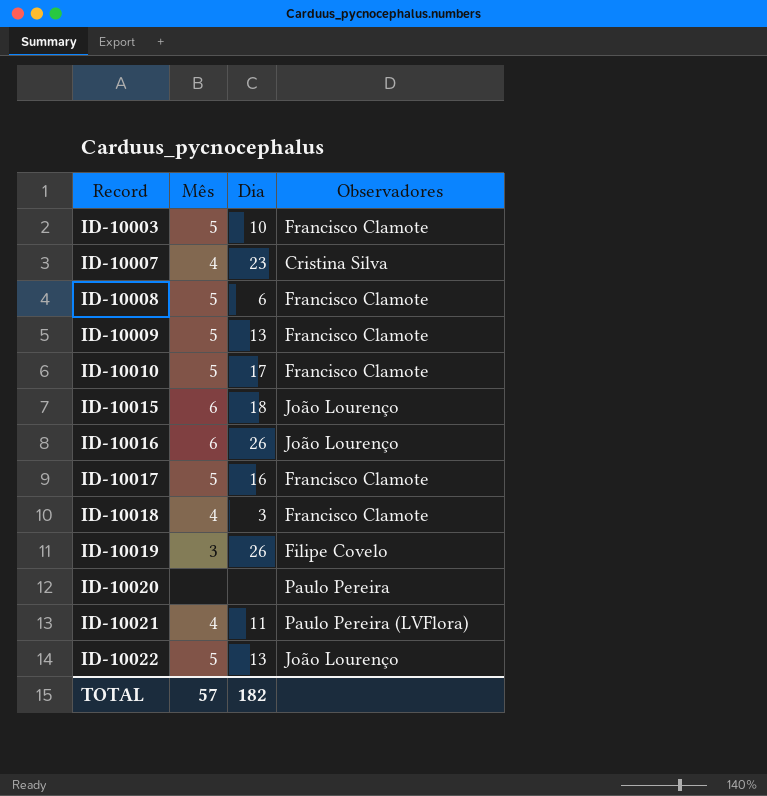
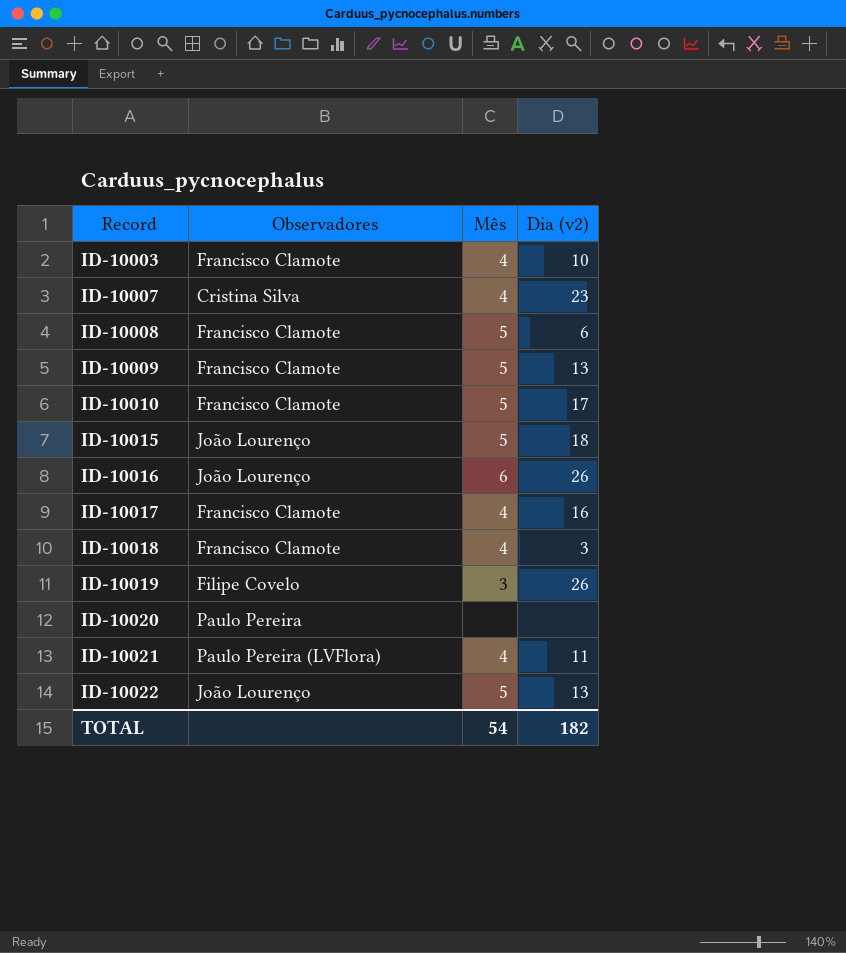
column Observadores | position: 4 -> 2
column name: Dia -> Dia (v2)
ID-10003 | Mês: 5 -> 4
ID-10015 | Mês: 6 -> 5
ID-10017 | Mês: 5 -> 4
TOTAL | Mês: 57 -> 54

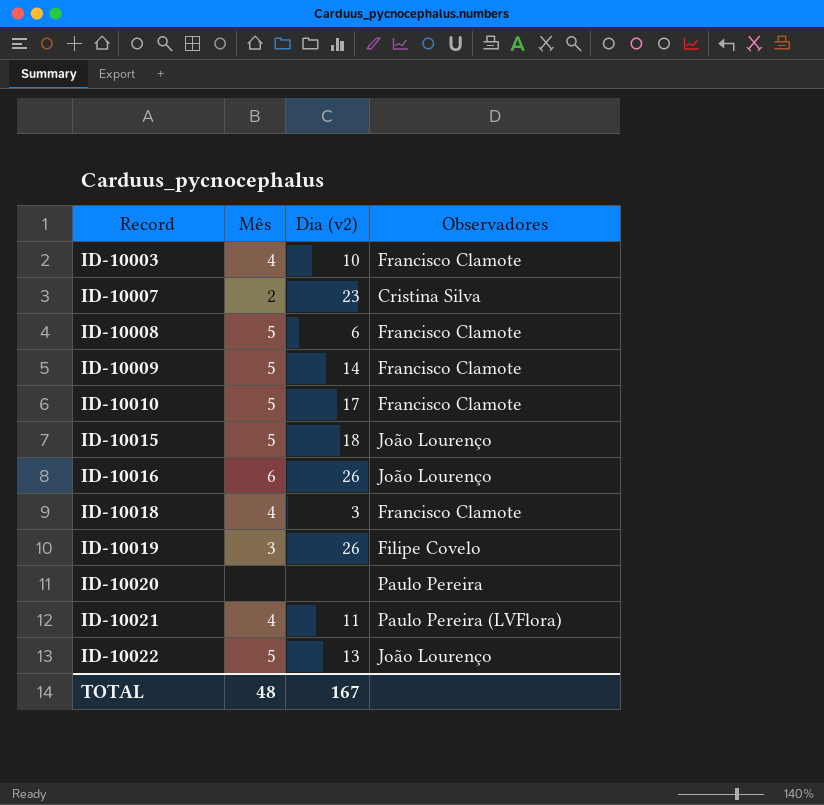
column Observadores | position: 2 -> 4
row ID-10017: Francisco Clamote | 4 | 16 -> none
ID-10007 | Mês: 4 -> 2
ID-10009 | Dia (v2): 13 -> 14
TOTAL | Mês: 54 -> 48
TOTAL | Dia (v2): 182 -> 167

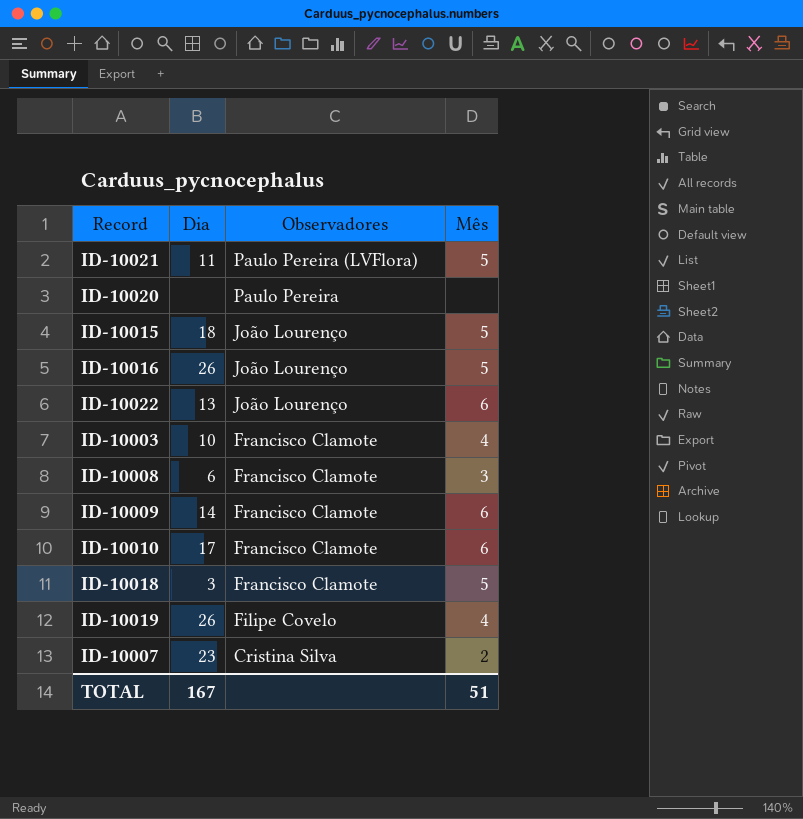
row order: Record ascending -> Observadores descending
column name: Dia (v2) -> Dia
column Mês | position: 2 -> 4
ID-10021 | Mês: 4 -> 5
ID-10016 | Mês: 6 -> 5
ID-10022 | Mês: 5 -> 6
ID-10008 | Mês: 5 -> 3
ID-10009 | Mês: 5 -> 6
ID-10010 | Mês: 5 -> 6
ID-10018 | Mês: 4 -> 5
ID-10019 | Mês: 3 -> 4
TOTAL | Mês: 48 -> 51

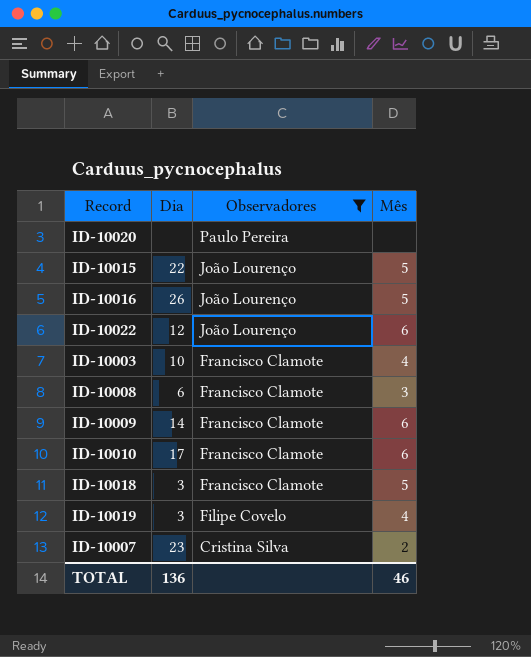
filter: none -> Observadores != Paulo Pereira (LVFlora)
ID-10015 | Dia: 18 -> 22
ID-10022 | Dia: 13 -> 12
ID-10019 | Dia: 26 -> 3
TOTAL | Dia: 167 -> 136
TOTAL | Mês: 51 -> 46

